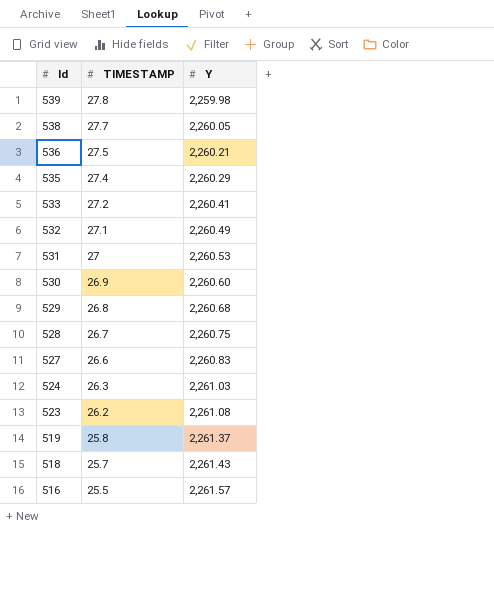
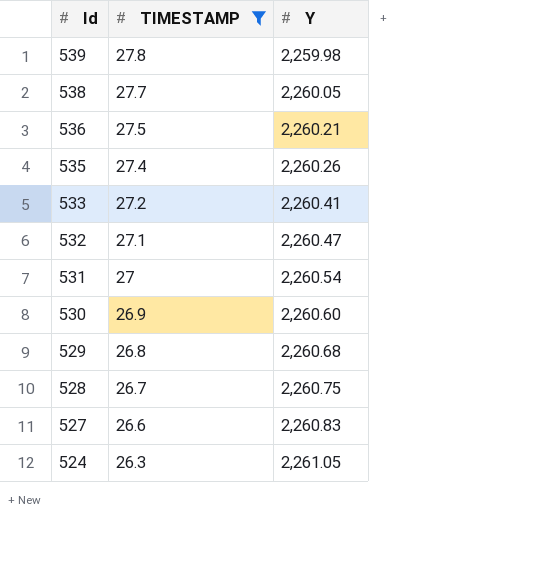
filter: none -> TIMESTAMP >= 26.3
535 | Y: 2,260.29 -> 2,260.26
532 | Y: 2,260.49 -> 2,260.47
531 | Y: 2,260.53 -> 2,260.54
524 | Y: 2,261.03 -> 2,261.05

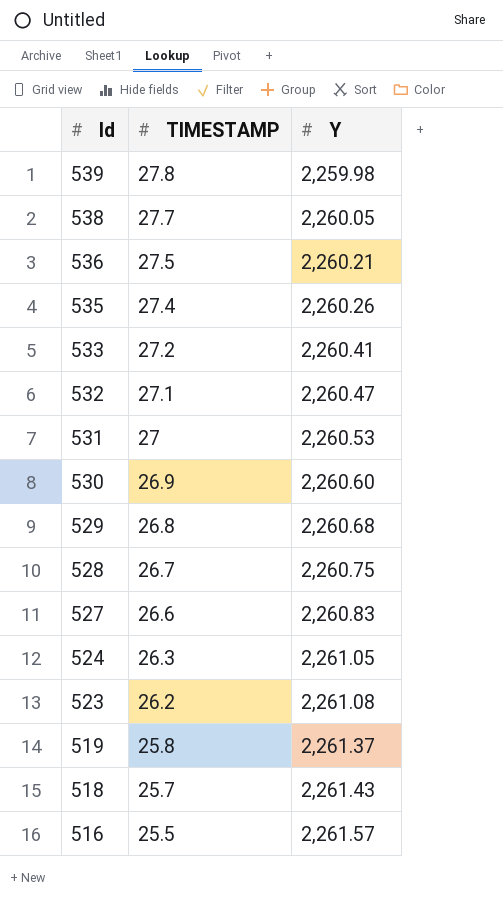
filter: TIMESTAMP >= 26.3 -> none
531 | Y: 2,260.54 -> 2,260.53

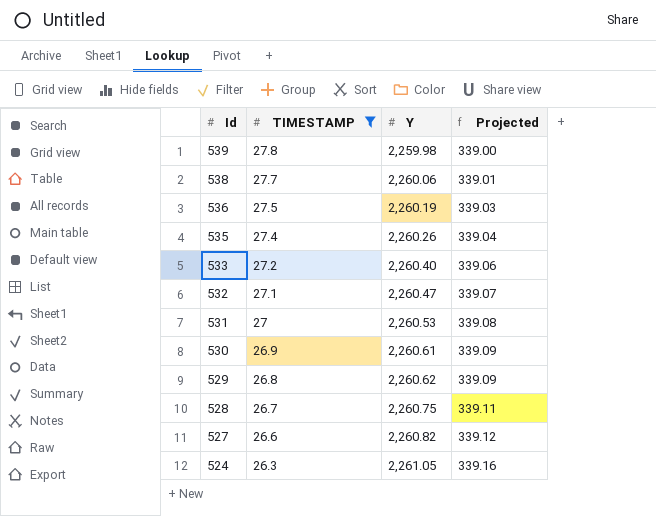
filter: none -> TIMESTAMP >= 26.3
column Projected | formula: none -> [Y] * 0.15
538 | Y: 2,260.05 -> 2,260.06
536 | Y: 2,260.21 -> 2,260.19
533 | Y: 2,260.41 -> 2,260.40
530 | Y: 2,260.60 -> 2,260.61
529 | Y: 2,260.68 -> 2,260.62
527 | Y: 2,260.83 -> 2,260.82

